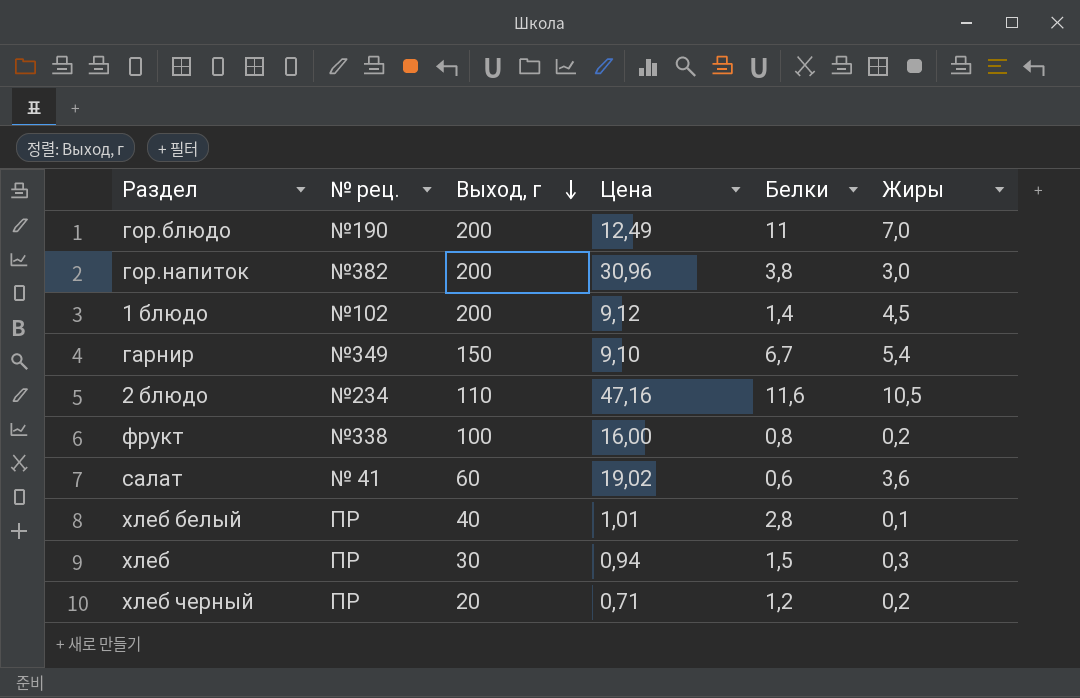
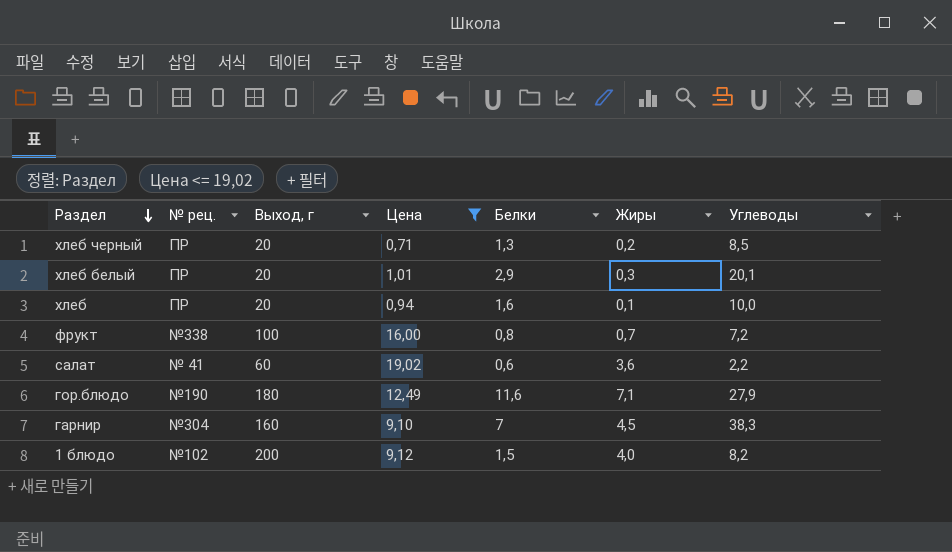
filter: none -> Цена <= 19,02
row order: Выход, г descending -> Раздел descending
column Углеводы | position: none -> 7
хлеб черный | Белки: 1,2 -> 1,3
хлеб белый | Выход, г: 40 -> 20
хлеб белый | Белки: 2,8 -> 2,9
хлеб белый | Жиры: 0,1 -> 0,3
хлеб | Выход, г: 30 -> 20
хлеб | Белки: 1,5 -> 1,6
хлеб | Жиры: 0,3 -> 0,1
фрукт | Жиры: 0,2 -> 0,7
гор.блюдо | Выход, г: 200 -> 180
гор.блюдо | Белки: 11 -> 11,6
гор.блюдо | Жиры: 7,0 -> 7,1
гарнир | № рец.: №349 -> №304
гарнир | Выход, г: 150 -> 160
гарнир | Белки: 6,7 -> 7
гарнир | Жиры: 5,4 -> 4,5
1 блюдо | Белки: 1,4 -> 1,5
1 блюдо | Жиры: 4,5 -> 4,0

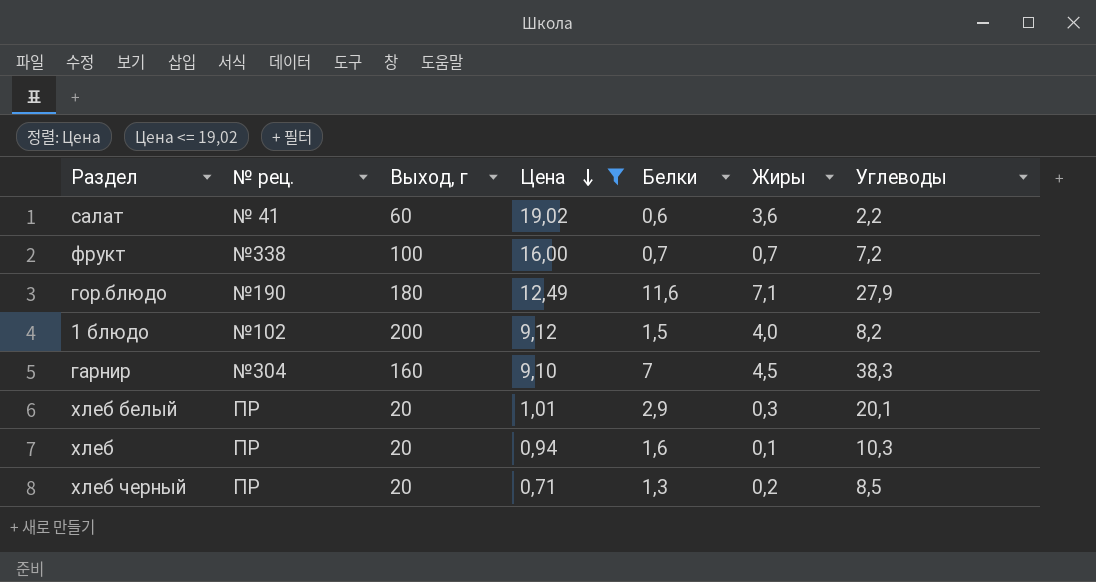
row order: Раздел descending -> Цена descending
фрукт | Белки: 0,8 -> 0,7
хлеб | Углеводы: 10,0 -> 10,3

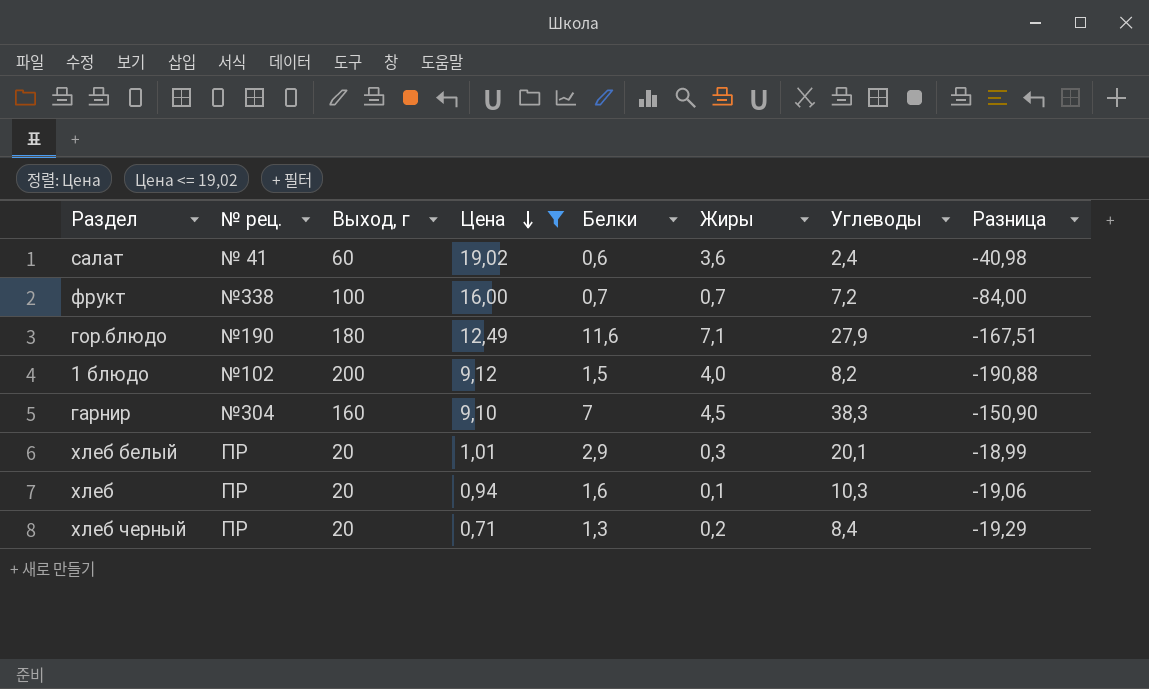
column Разница | formula: none -> [Цена] - [Выход, г]
салат | Углеводы: 2,2 -> 2,4
хлеб черный | Углеводы: 8,5 -> 8,4

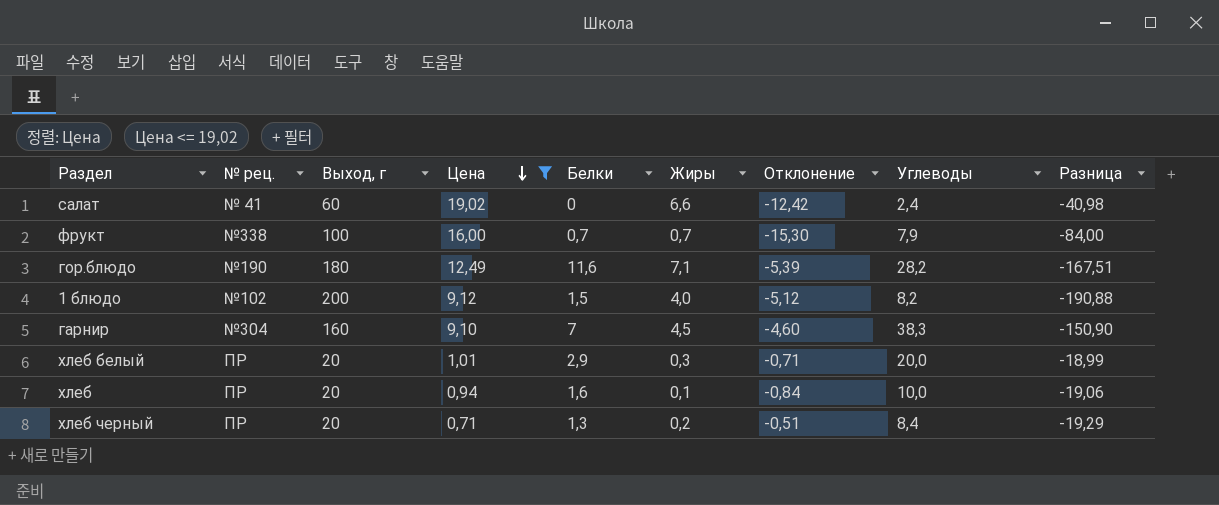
column Отклонение | formula: none -> [Жиры] - [Цена]
салат | Белки: 0,6 -> 0
салат | Жиры: 3,6 -> 6,6
фрукт | Углеводы: 7,2 -> 7,9
гор.блюдо | Углеводы: 27,9 -> 28,2
хлеб белый | Углеводы: 20,1 -> 20,0
хлеб | Углеводы: 10,3 -> 10,0

